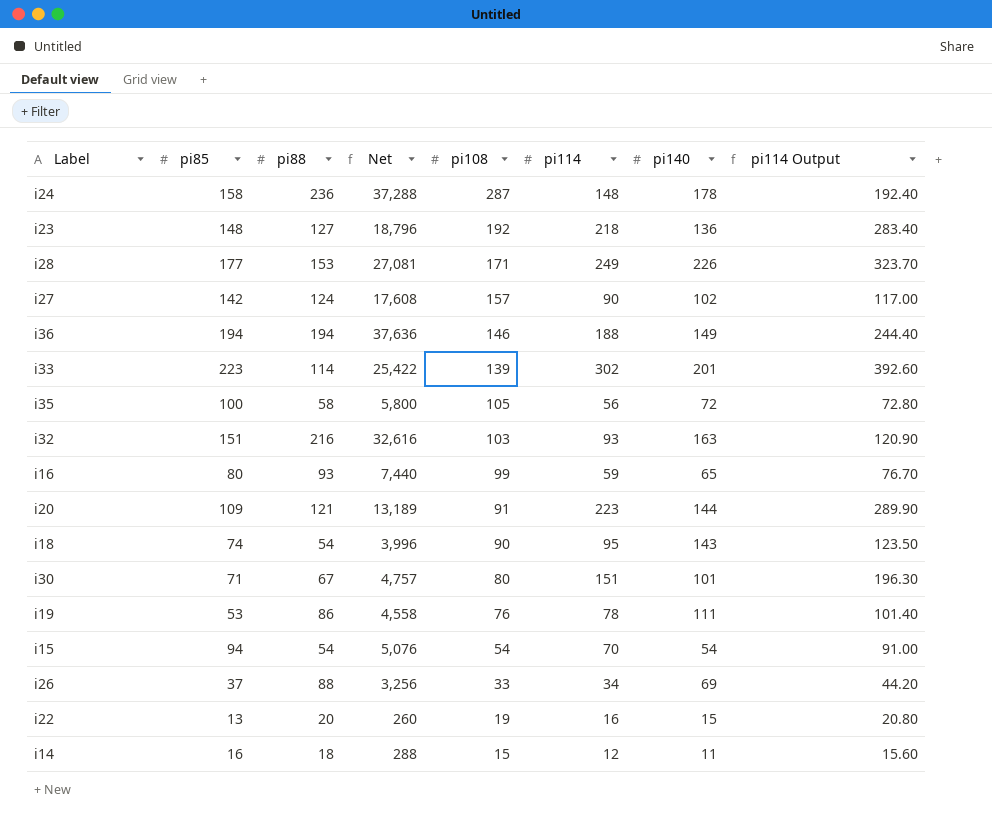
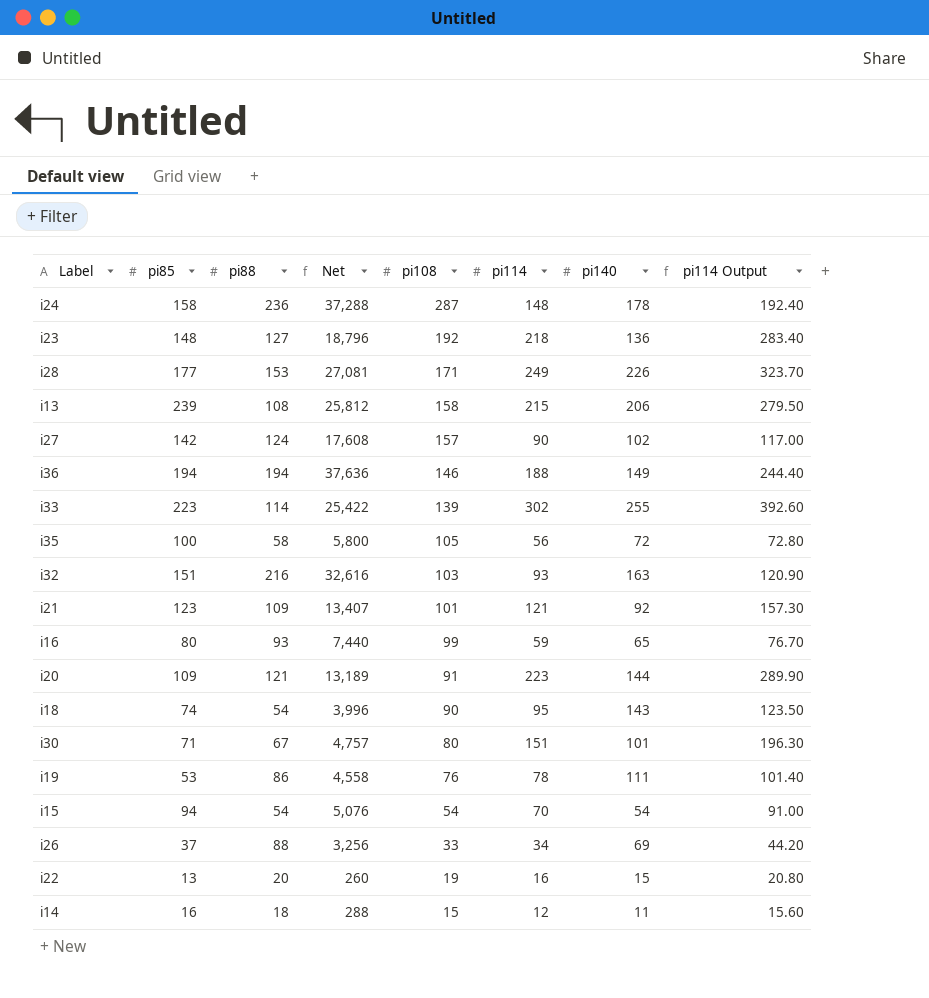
row i13: none -> 239 | 108 | 25,812 | 158 | 215 | 206 | 279.50
i33 | pi140: 201 -> 255
row i21: none -> 123 | 109 | 13,407 | 101 | 121 | 92 | 157.30

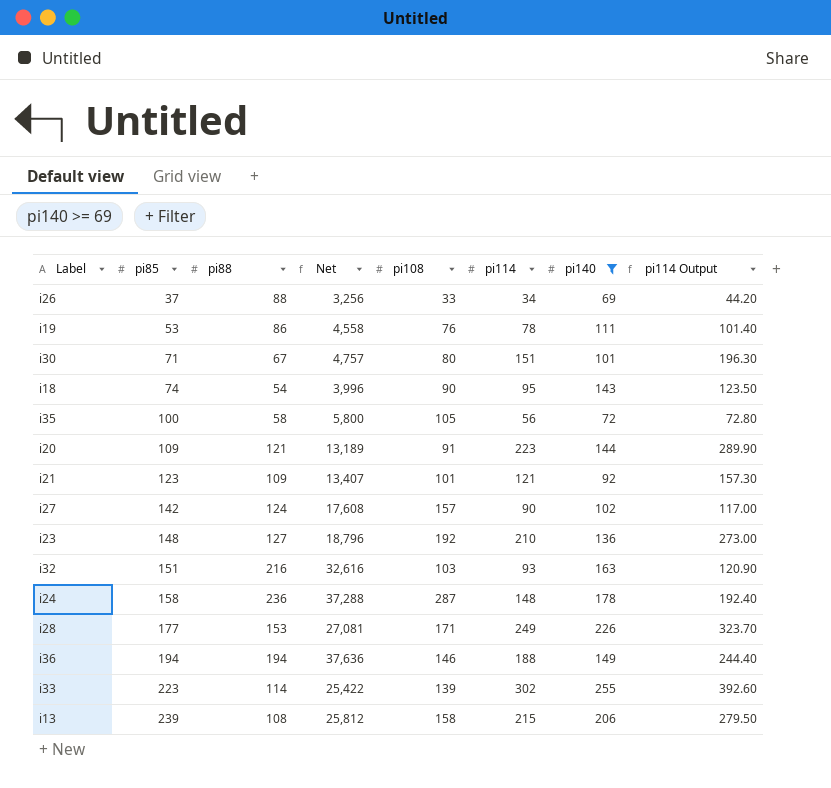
filter: none -> pi140 >= 69
row order: pi108 descending -> pi85 ascending
i23 | pi114: 218 -> 210
i23 | pi114 Output: 283.40 -> 273.00

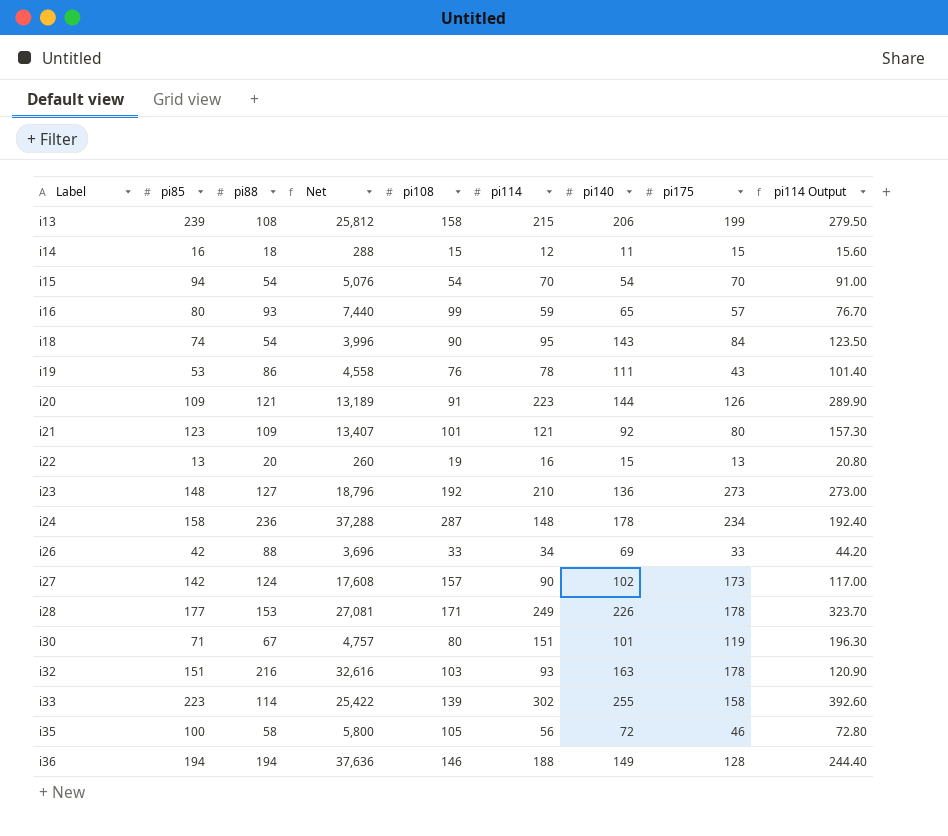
filter: pi140 >= 69 -> none
row order: pi85 ascending -> Label ascending
column pi175 | position: none -> 8
i26 | pi85: 37 -> 42
i26 | Net: 3,256 -> 3,696

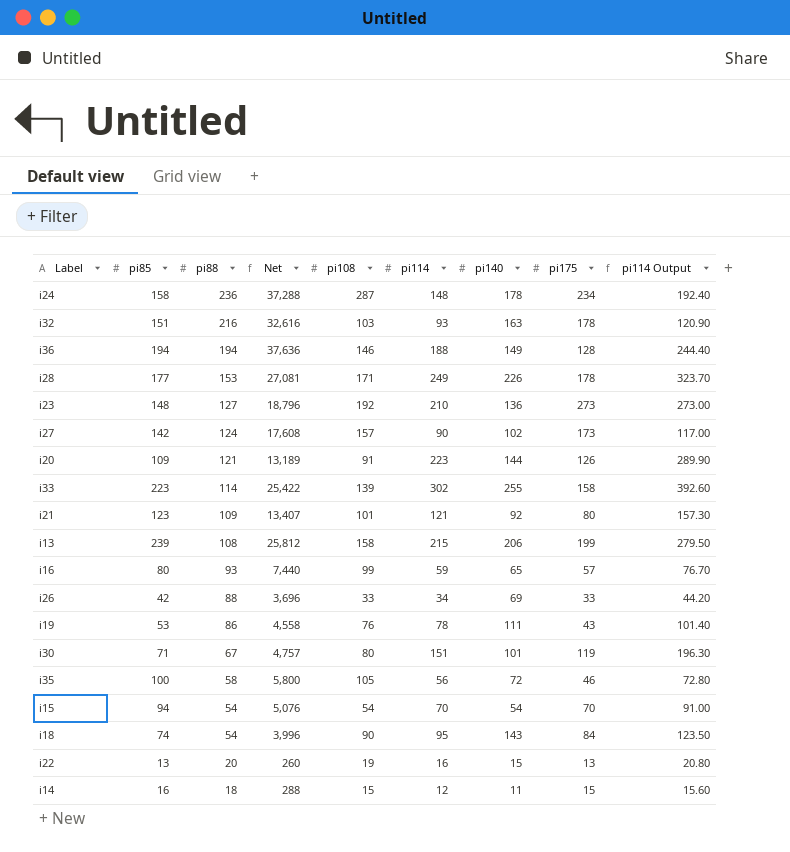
row order: Label ascending -> pi88 descending

